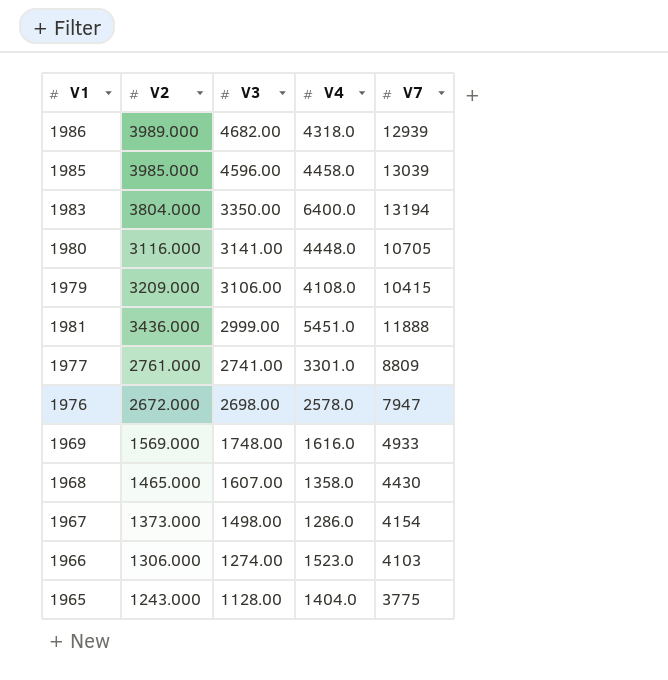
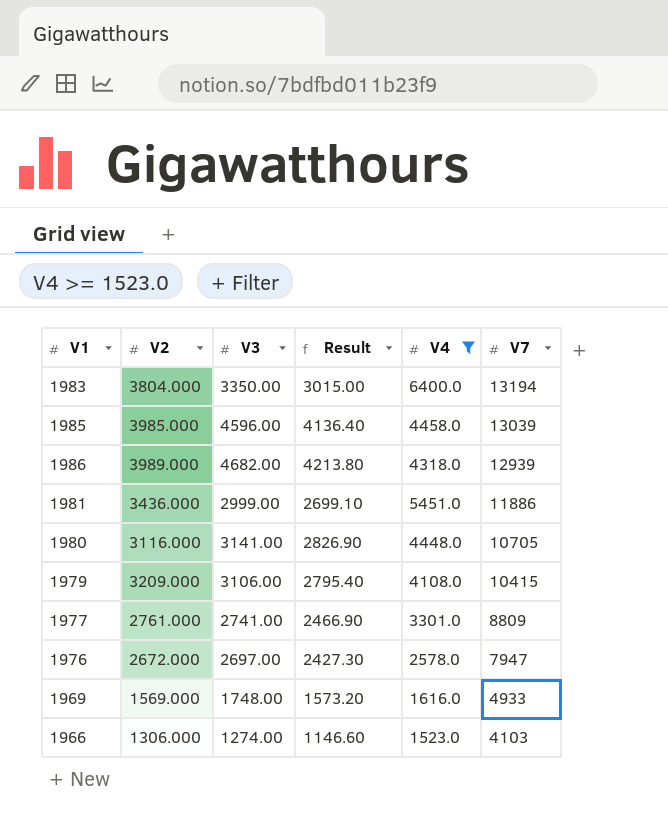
filter: none -> V4 >= 1523.0
row order: V3 descending -> V7 descending
column Result | formula: none -> [V3] * 0.9
1981 | V7: 11888 -> 11886
1976 | V3: 2698.00 -> 2697.00

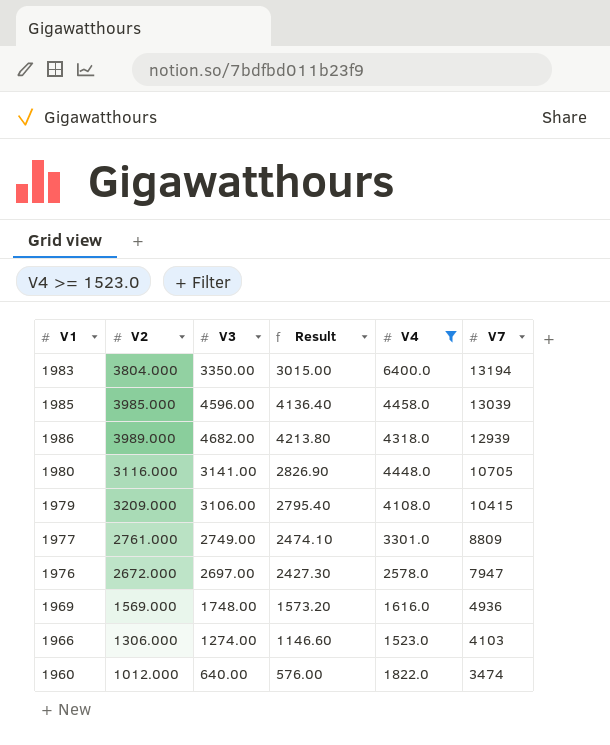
row 1981: 3436.000 | 2999.00 | 2699.10 | 5451.0 | 11886 -> none
1977 | V3: 2741.00 -> 2749.00
1977 | Result: 2466.90 -> 2474.10
1969 | V7: 4933 -> 4936
row 1960: none -> 1012.000 | 640.00 | 576.00 | 1822.0 | 3474

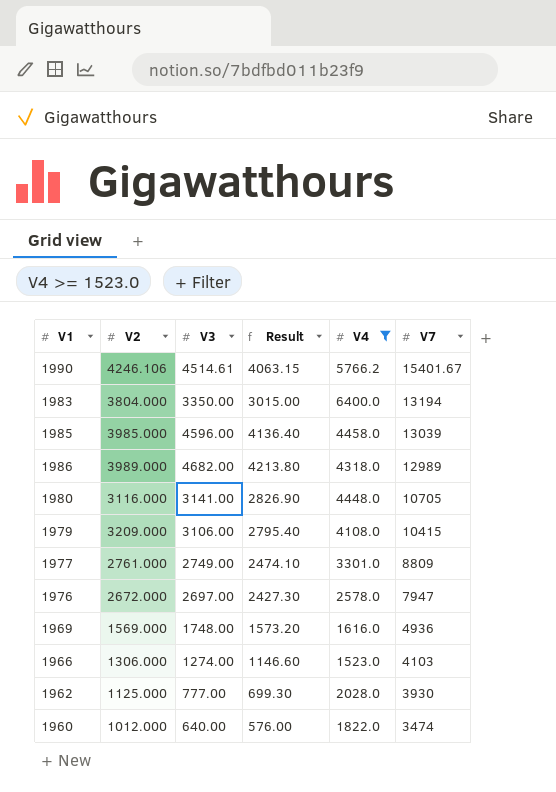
row 1990: none -> 4246.106 | 4514.61 | 4063.15 | 5766.2 | 15401.67
1986 | V7: 12939 -> 12989
row 1962: none -> 1125.000 | 777.00 | 699.30 | 2028.0 | 3930

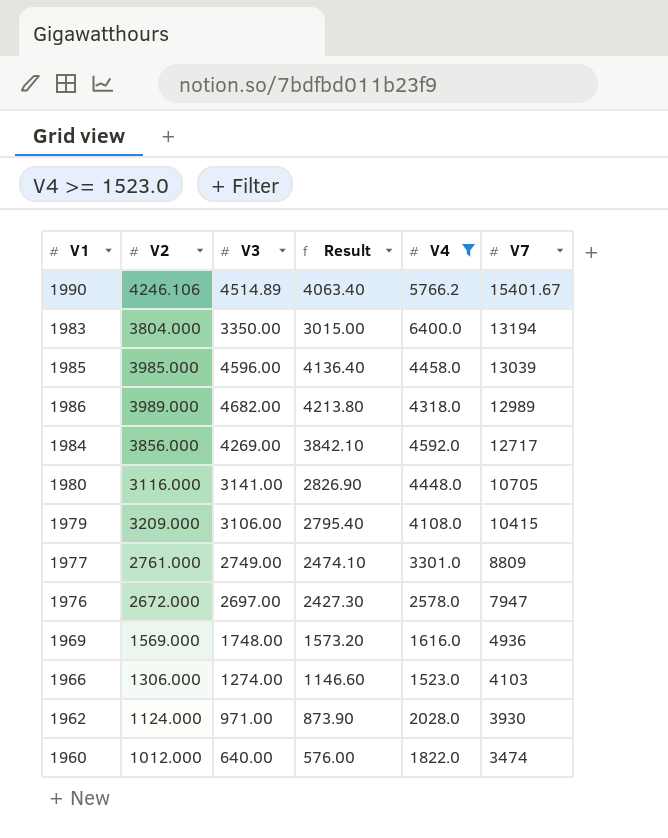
1990 | V3: 4514.61 -> 4514.89
1990 | Result: 4063.15 -> 4063.40
row 1984: none -> 3856.000 | 4269.00 | 3842.10 | 4592.0 | 12717
1962 | V2: 1125.000 -> 1124.000
1962 | V3: 777.00 -> 971.00
1962 | Result: 699.30 -> 873.90

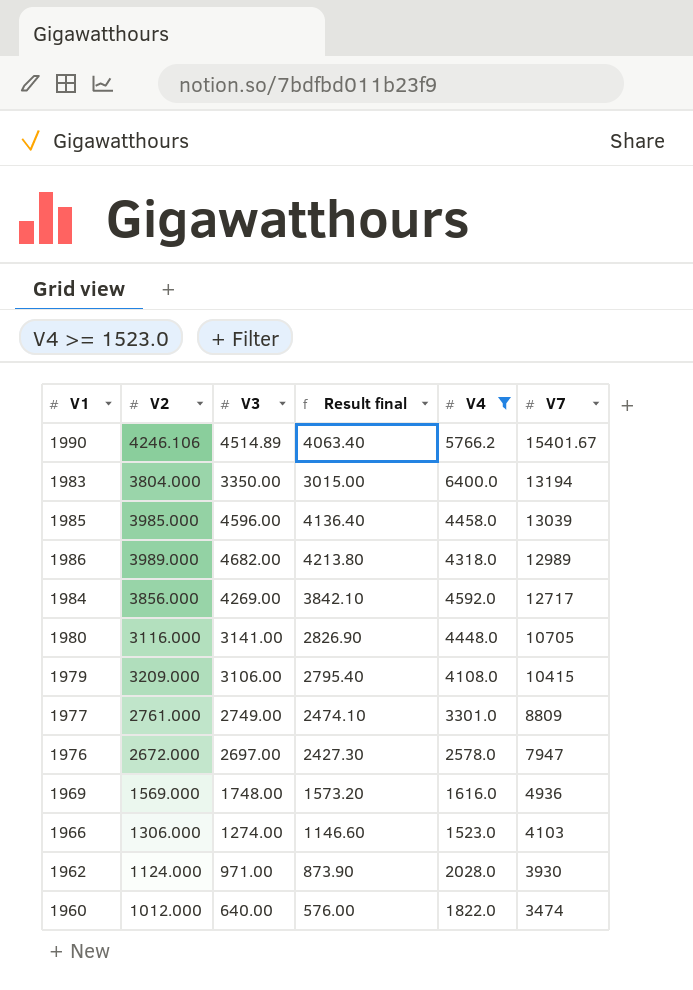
column name: Result -> Result final

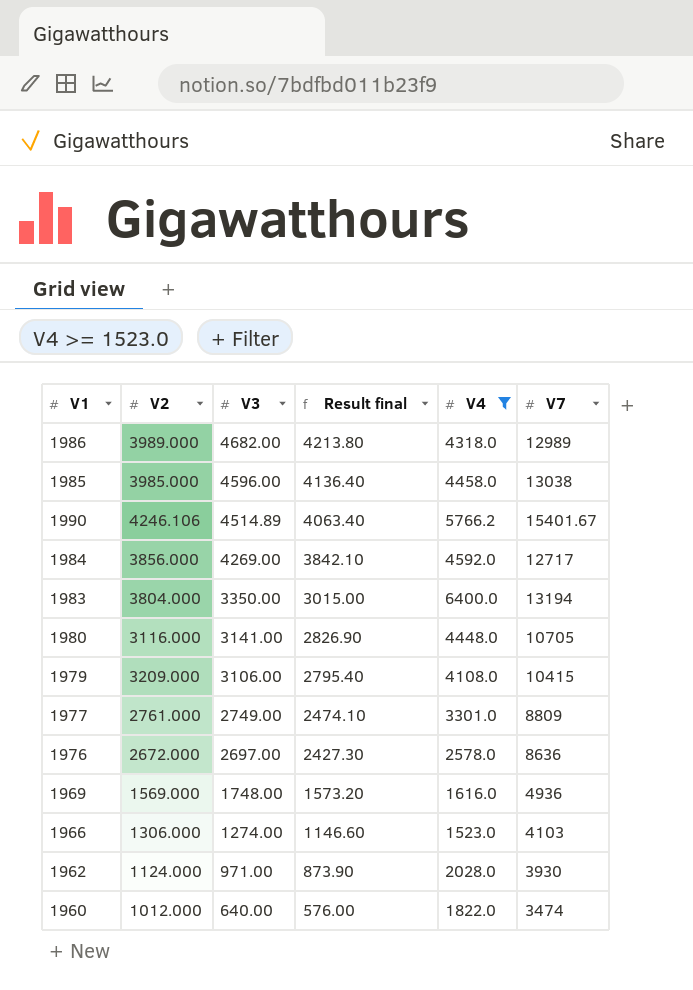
row order: V7 descending -> V3 descending
1985 | V7: 13039 -> 13038
1976 | V7: 7947 -> 8636

